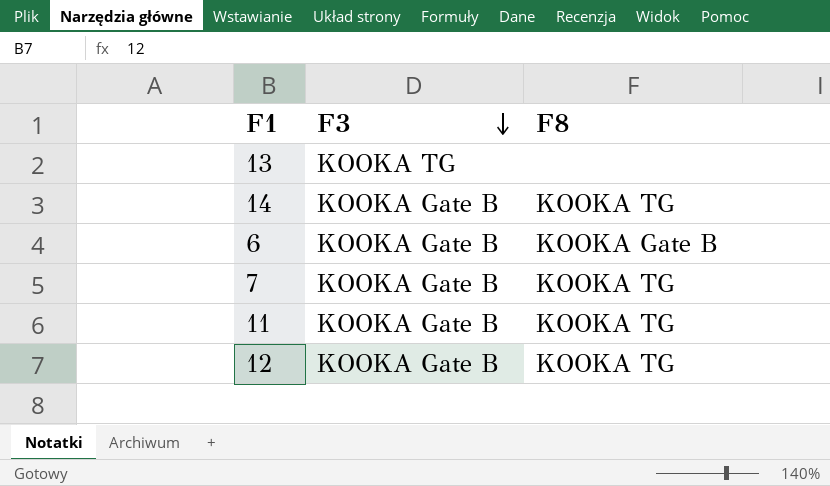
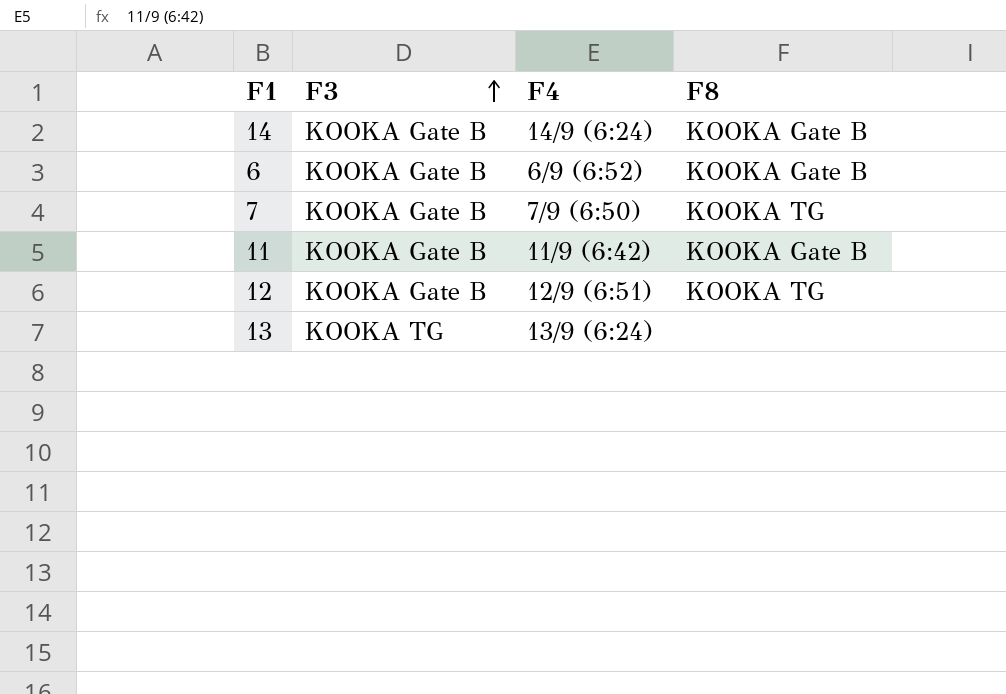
row order: F3 descending -> F3 ascending
column F4 | position: none -> 3
14 | F8: KOOKA TG -> KOOKA Gate B
11 | F8: KOOKA TG -> KOOKA Gate B

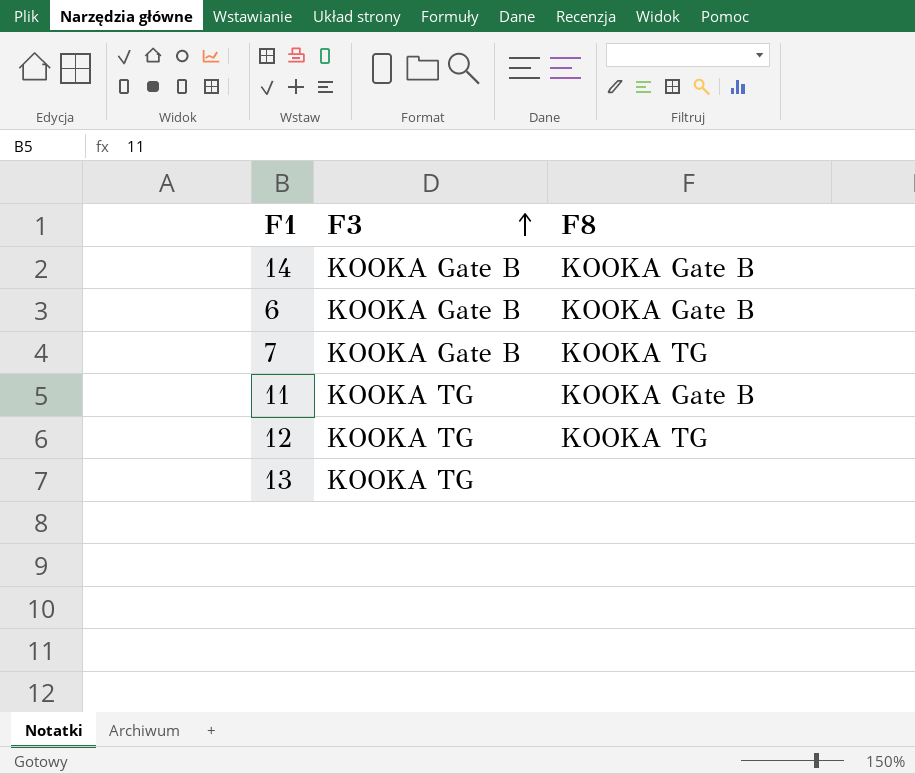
column F4 | position: 3 -> none
11 | F3: KOOKA Gate B -> KOOKA TG
12 | F3: KOOKA Gate B -> KOOKA TG

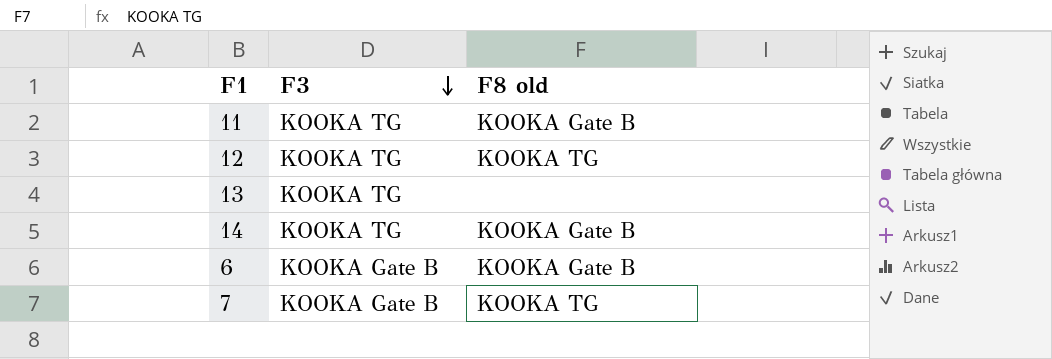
row order: F3 ascending -> F3 descending
column name: F8 -> F8 old
14 | F3: KOOKA Gate B -> KOOKA TG

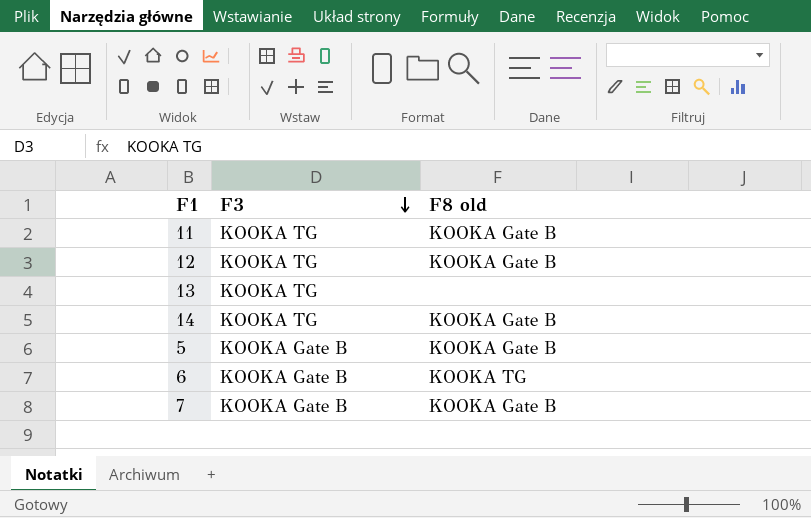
12 | F8 old: KOOKA TG -> KOOKA Gate B
row 5: none -> KOOKA Gate B | KOOKA Gate B
6 | F8 old: KOOKA Gate B -> KOOKA TG
7 | F8 old: KOOKA TG -> KOOKA Gate B

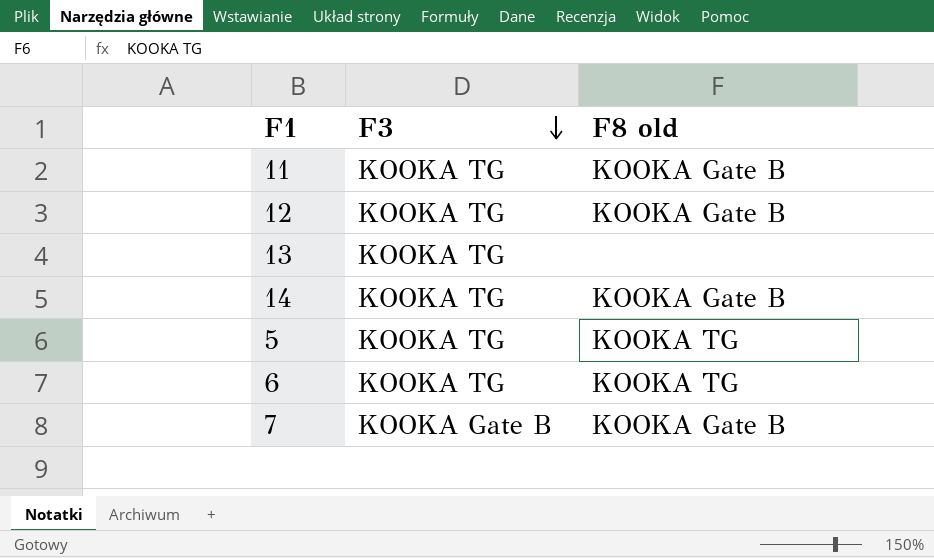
5 | F3: KOOKA Gate B -> KOOKA TG
5 | F8 old: KOOKA Gate B -> KOOKA TG
6 | F3: KOOKA Gate B -> KOOKA TG

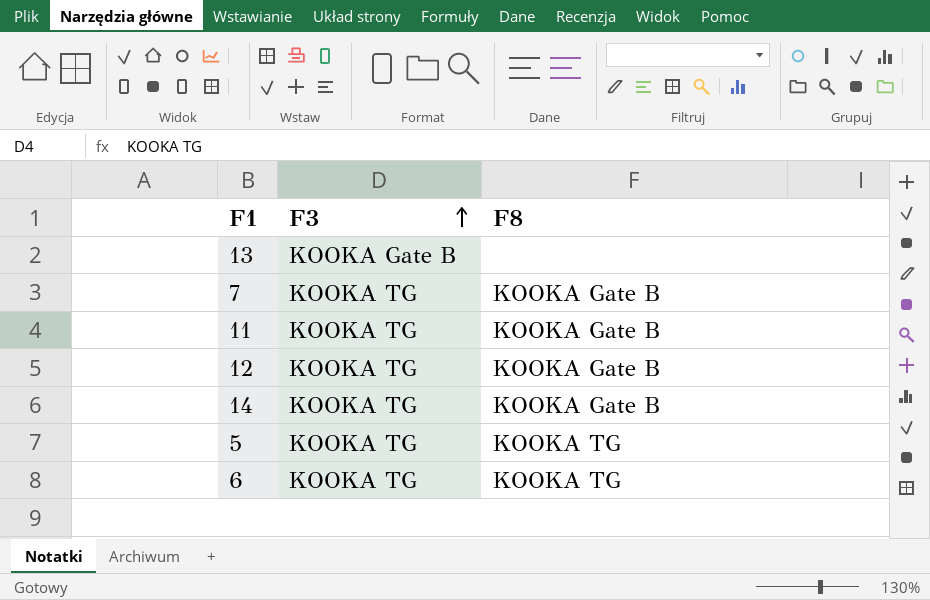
row order: F3 descending -> F3 ascending
column name: F8 old -> F8
13 | F3: KOOKA TG -> KOOKA Gate B
7 | F3: KOOKA Gate B -> KOOKA TG

